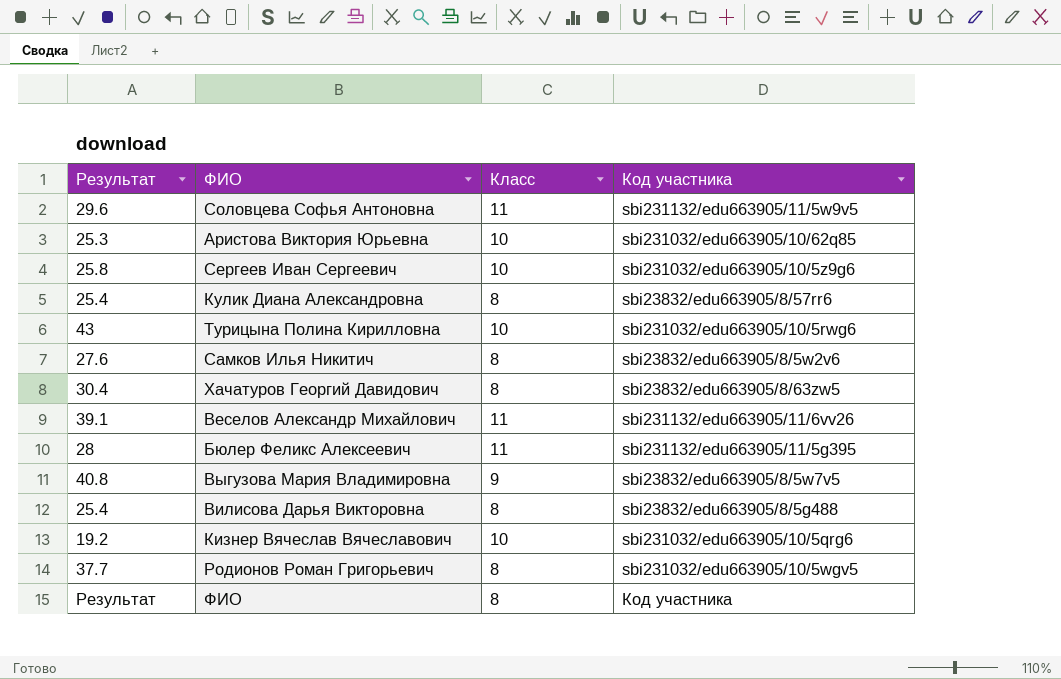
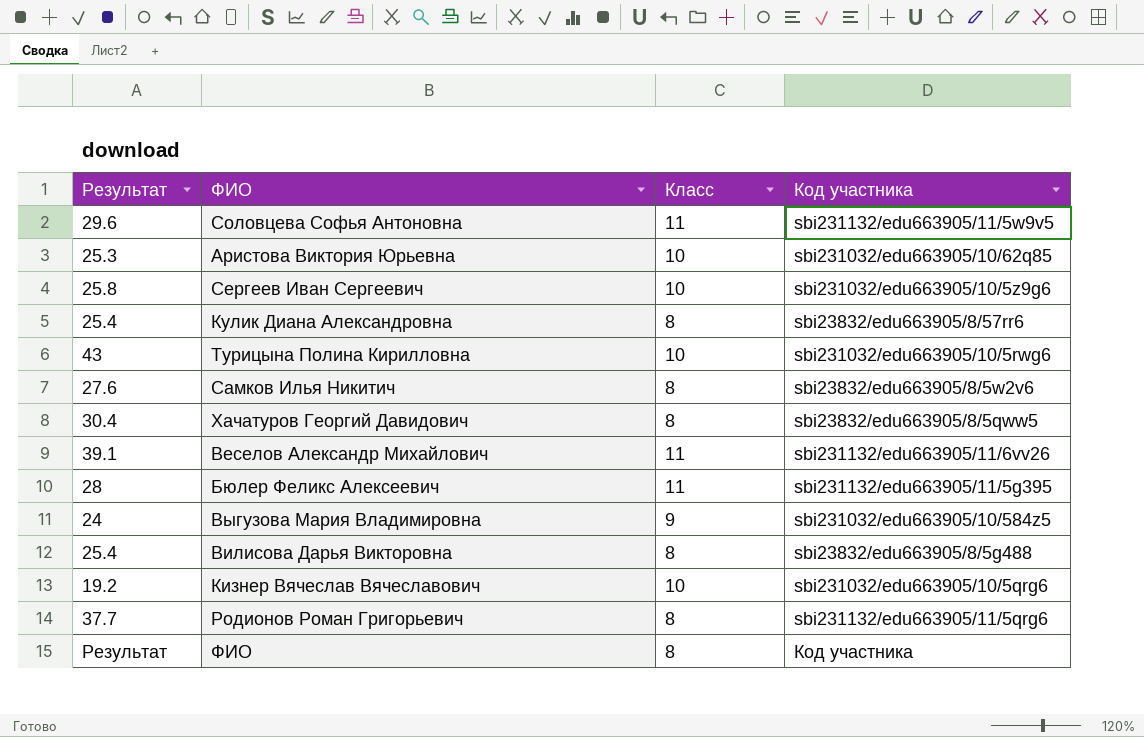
Хачатуров Георгий Давидович | Код участника: sbi23832/edu663905/8/63zw5 -> sbi23832/edu663905/8/5qww5
Выгузова Мария Владимировна | Результат: 40.8 -> 24
Выгузова Мария Владимировна | Код участника: sbi23832/edu663905/8/5w7v5 -> sbi231032/edu663905/10/584z5
Родионов Роман Григорьевич | Код участника: sbi231032/edu663905/10/5wgv5 -> sbi231132/edu663905/11/5qrg6

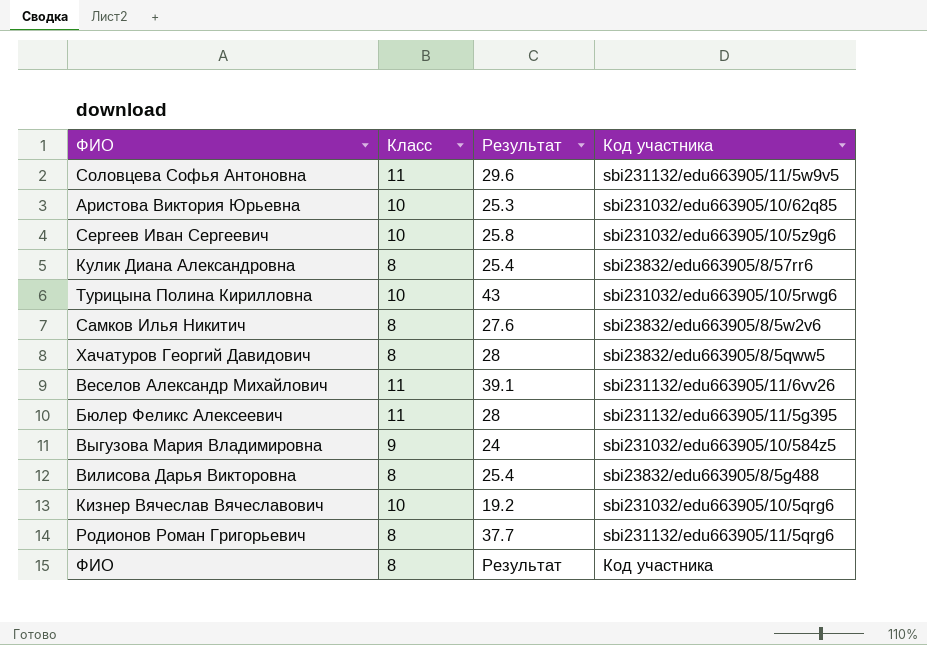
column Результат | position: 1 -> 3
Хачатуров Георгий Давидович | Результат: 30.4 -> 28

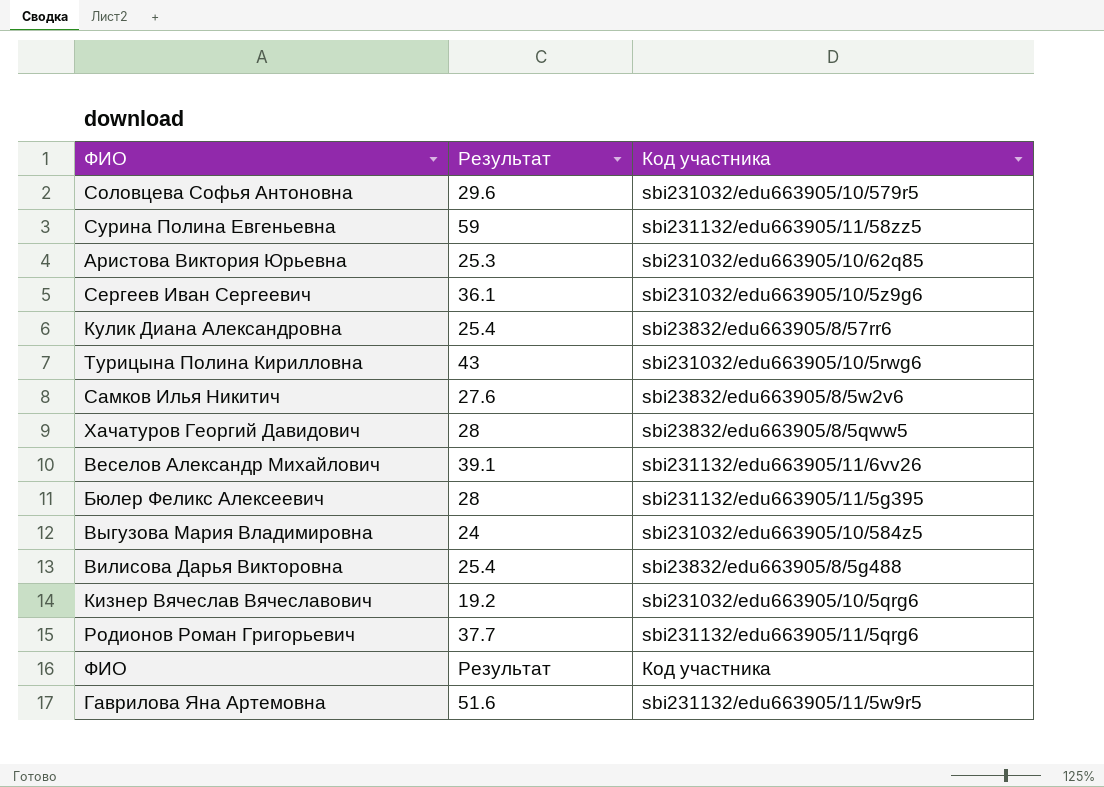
column Класс | position: 2 -> none
Соловцева Софья Антоновна | Код участника: sbi231132/edu663905/11/5w9v5 -> sbi231032/edu663905/10/579r5
row Сурина Полина Евгеньевна: none -> 59 | sbi231132/edu663905/11/58zz5
Сергеев Иван Сергеевич | Результат: 25.8 -> 36.1
row Гаврилова Яна Артемовна: none -> 51.6 | sbi231132/edu663905/11/5w9r5

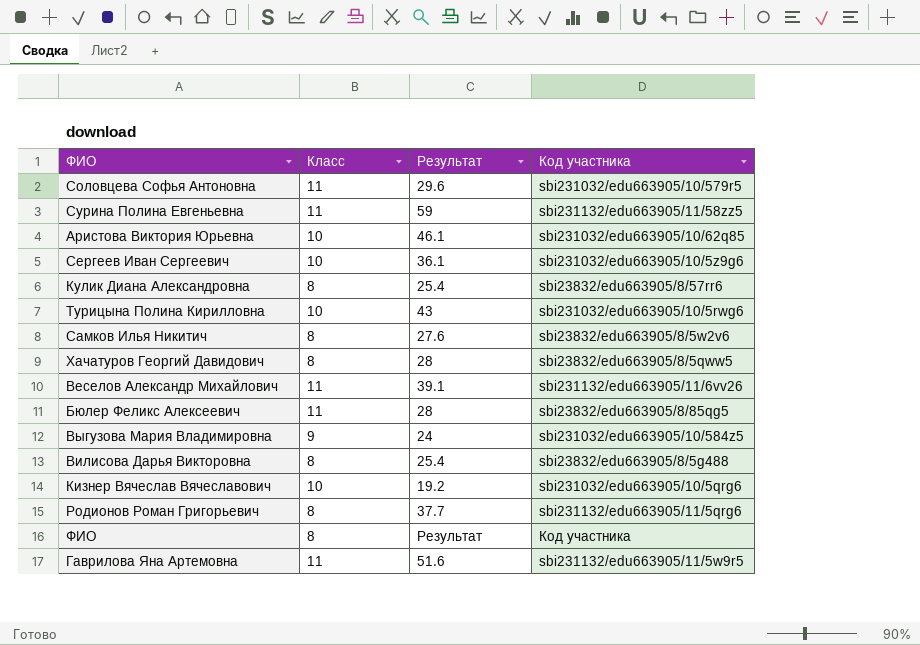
column Класс | position: none -> 2
Аристова Виктория Юрьевна | Результат: 25.3 -> 46.1
Бюлер Феликс Алексеевич | Код участника: sbi231132/edu663905/11/5g395 -> sbi23832/edu663905/8/85qg5

